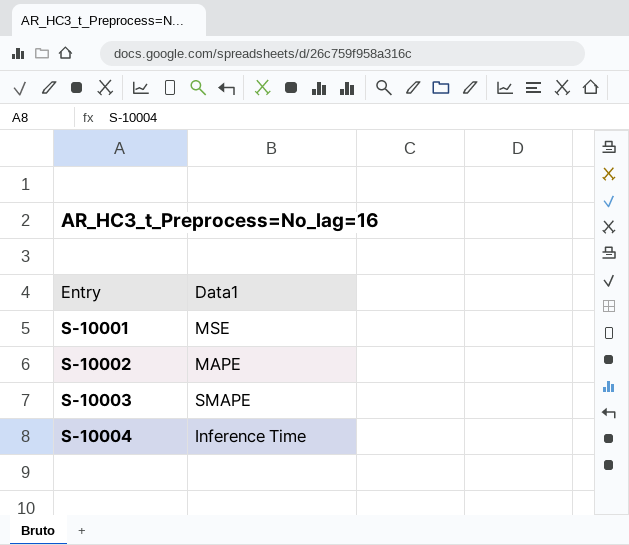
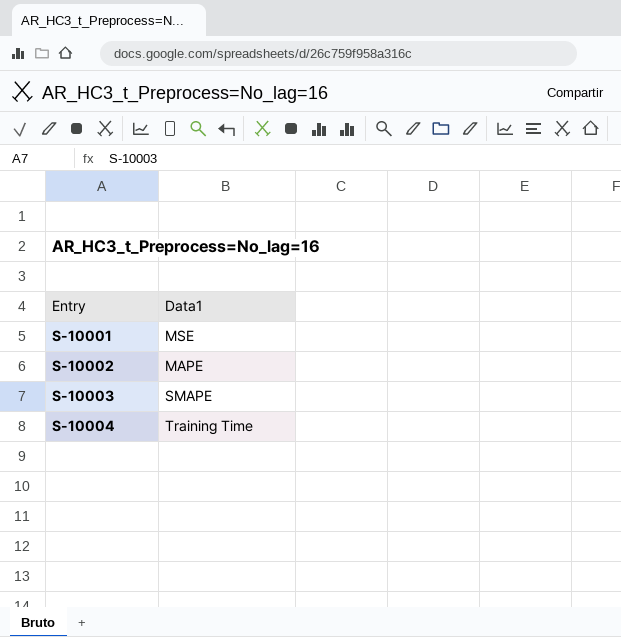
S-10004 | Data1: Inference Time -> Training Time

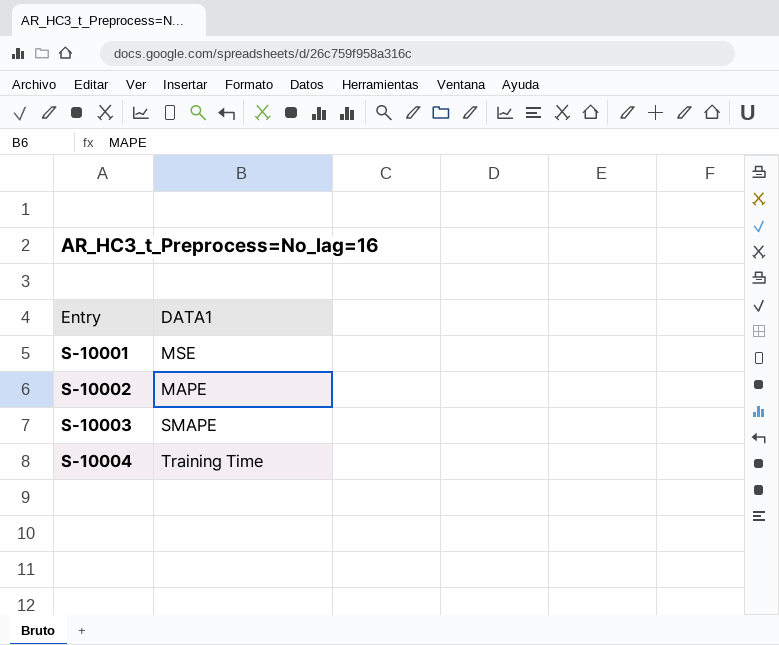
column name: Data1 -> DATA1

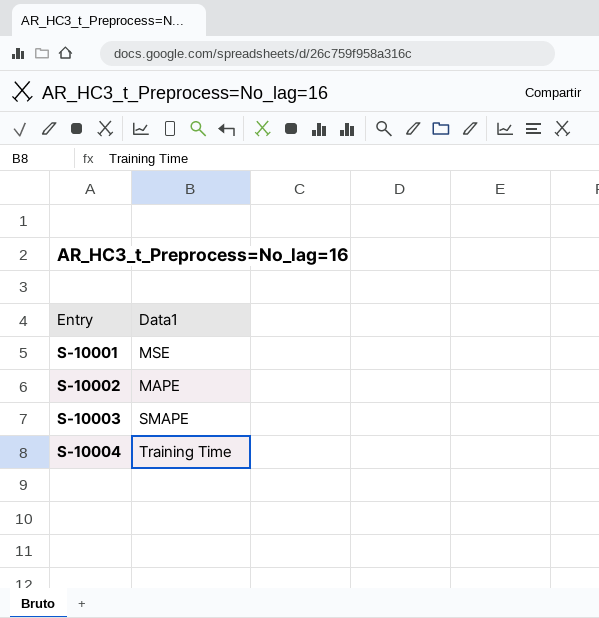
column name: DATA1 -> Data1

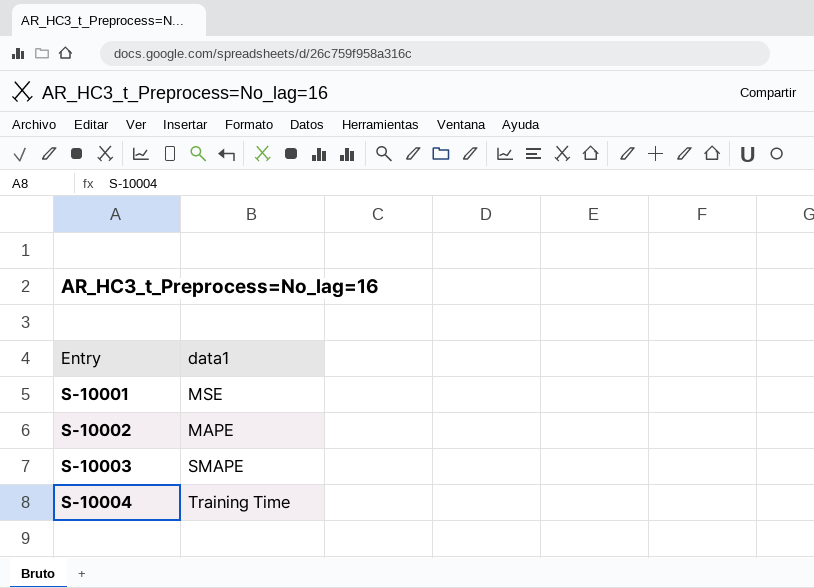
column name: Data1 -> data1

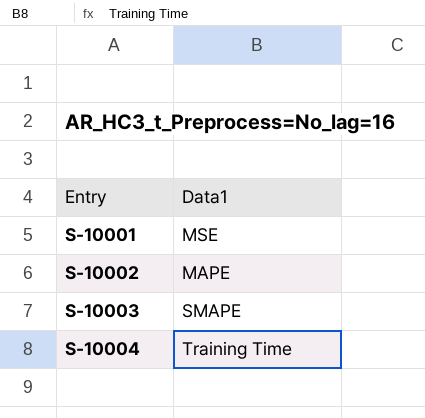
column name: data1 -> Data1

